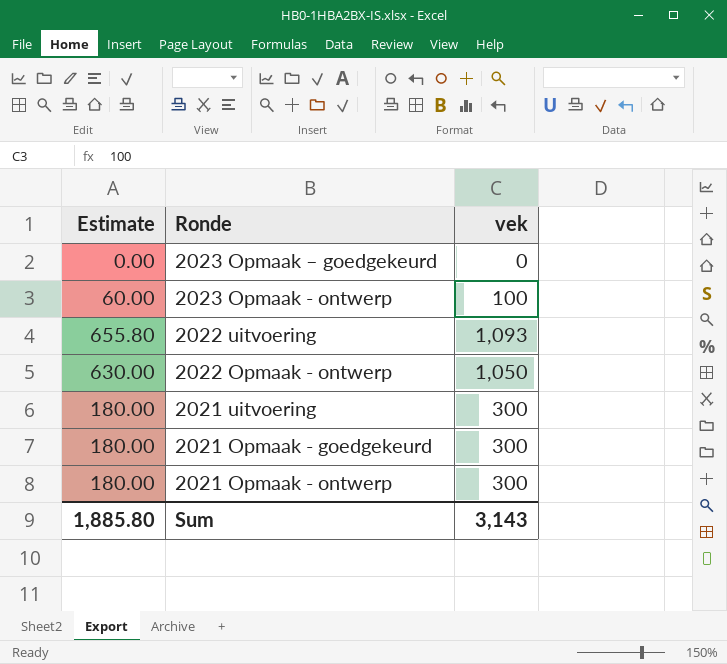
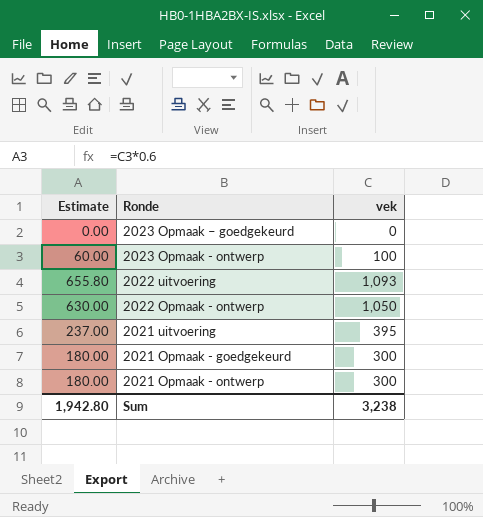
2021 uitvoering | Estimate: 180.00 -> 237.00
2021 uitvoering | vek: 300 -> 395
Sum | Estimate: 1,885.80 -> 1,942.80
Sum | vek: 3,143 -> 3,238

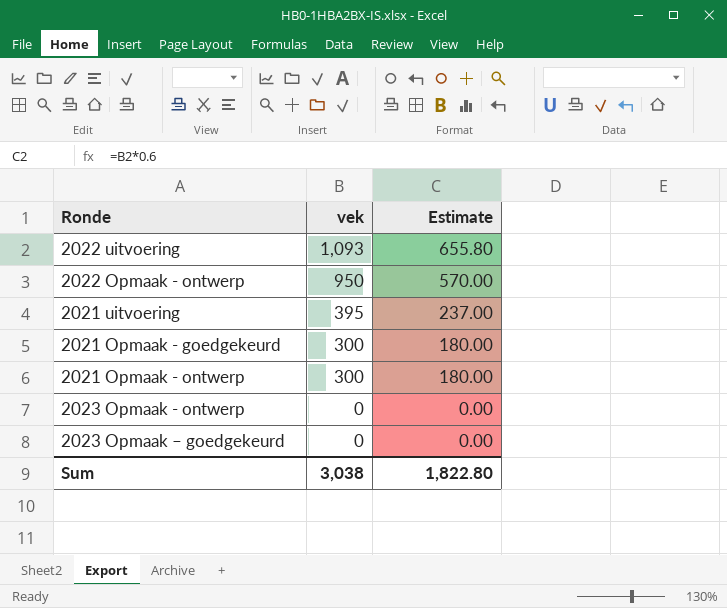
row order: none -> vek descending
column Estimate | position: 1 -> 3
2022 Opmaak - ontwerp | vek: 1,050 -> 950
2022 Opmaak - ontwerp | Estimate: 630.00 -> 570.00
2023 Opmaak - ontwerp | vek: 100 -> 0
2023 Opmaak - ontwerp | Estimate: 60.00 -> 0.00
Sum | vek: 3,238 -> 3,038
Sum | Estimate: 1,942.80 -> 1,822.80

